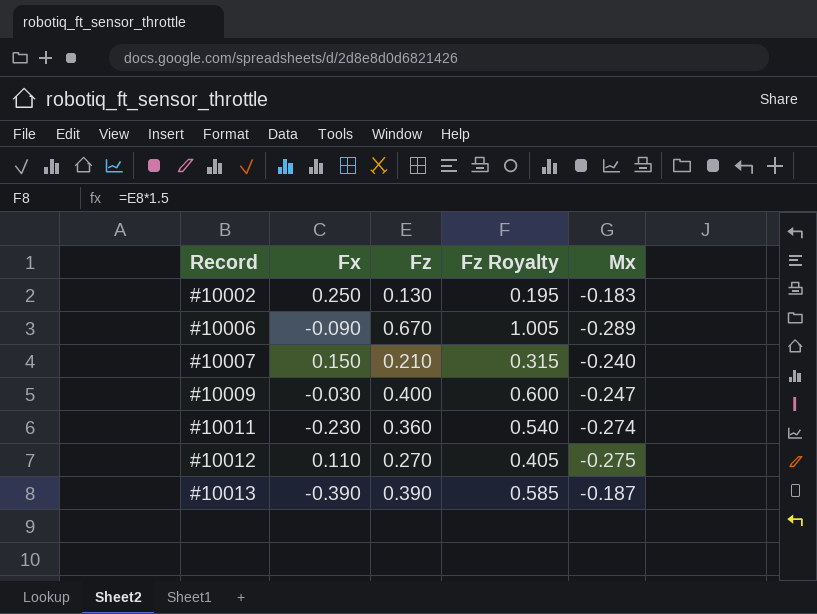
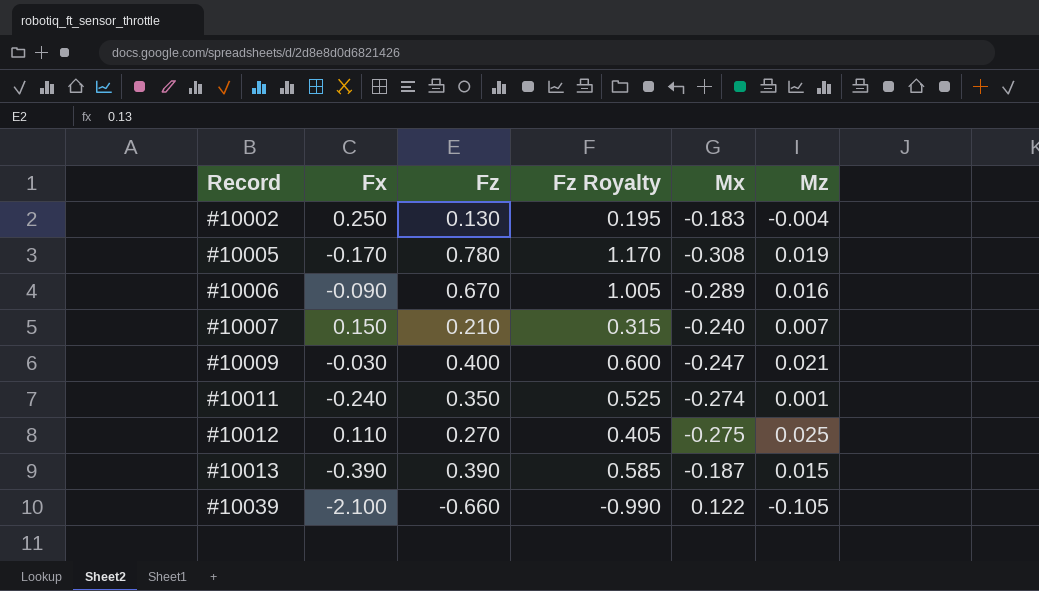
column Mz | position: none -> 6
row #10005: none -> -0.170 | 0.780 | 1.170 | -0.308 | 0.019
#10011 | Fx: -0.230 -> -0.240
#10011 | Fz: 0.360 -> 0.350
#10011 | Fz Royalty: 0.540 -> 0.525
row #10039: none -> -2.100 | -0.660 | -0.990 | 0.122 | -0.105

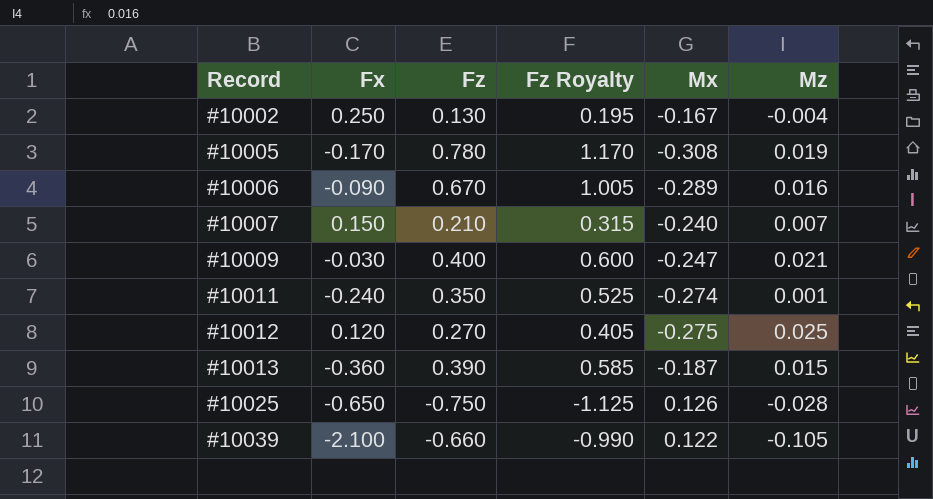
#10002 | Mx: -0.183 -> -0.167
#10012 | Fx: 0.110 -> 0.120
#10013 | Fx: -0.390 -> -0.360
row #10025: none -> -0.650 | -0.750 | -1.125 | 0.126 | -0.028

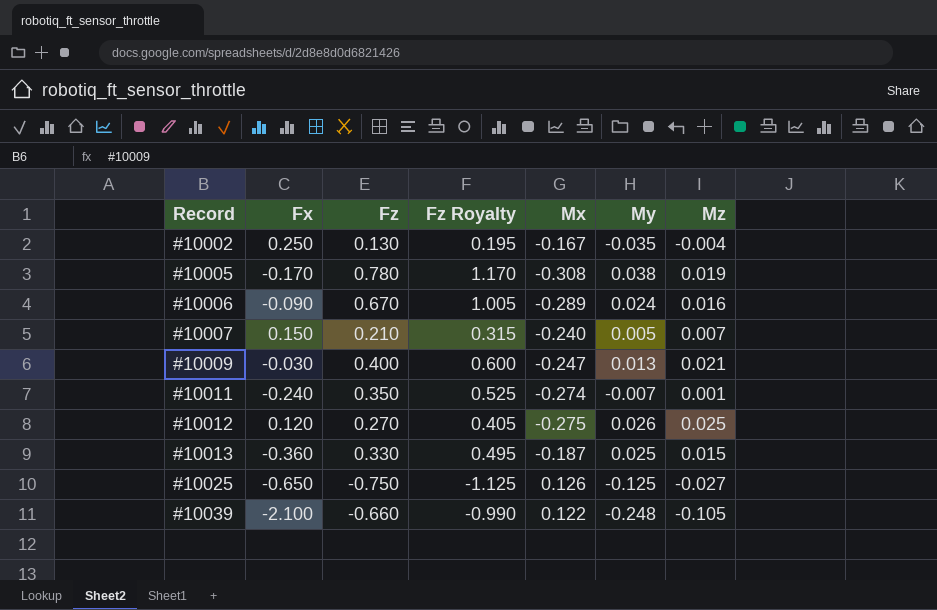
column My | position: none -> 6
#10013 | Fz: 0.390 -> 0.330
#10013 | Fz Royalty: 0.585 -> 0.495
#10025 | Mz: -0.028 -> -0.027

